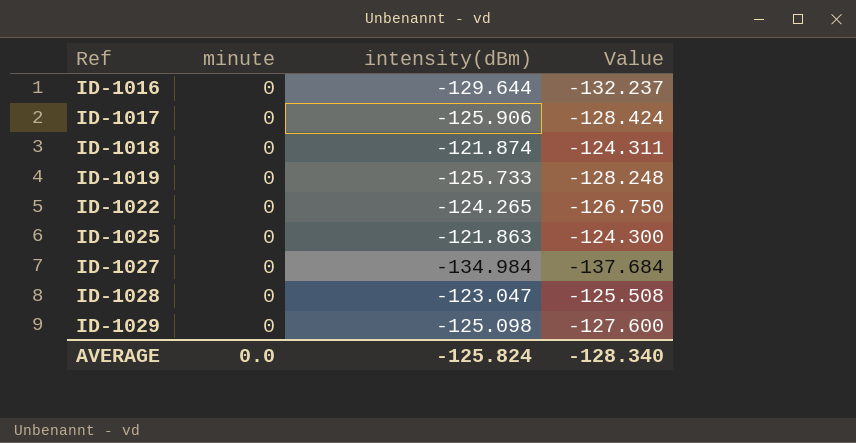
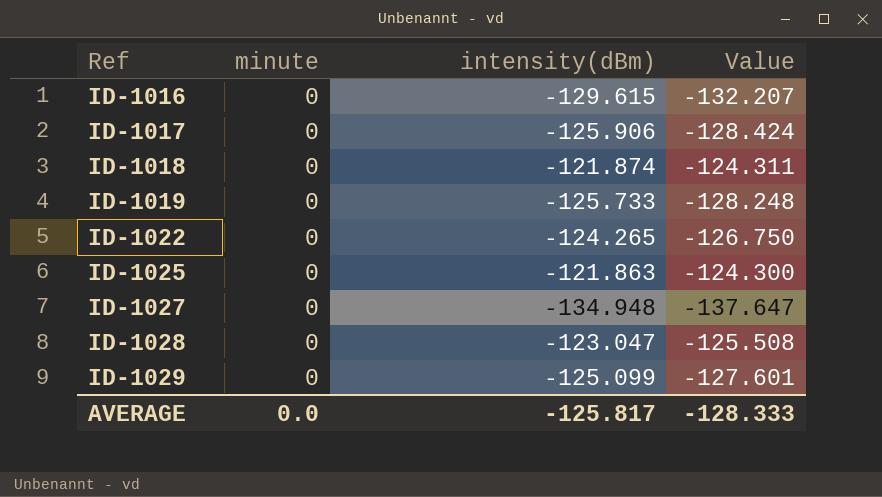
ID-1016 | intensity(dBm): -129.644 -> -129.615
ID-1016 | Value: -132.237 -> -132.207
ID-1027 | intensity(dBm): -134.984 -> -134.948
ID-1027 | Value: -137.684 -> -137.647
ID-1029 | intensity(dBm): -125.098 -> -125.099
ID-1029 | Value: -127.600 -> -127.601
AVERAGE | intensity(dBm): -125.824 -> -125.817
AVERAGE | Value: -128.340 -> -128.333

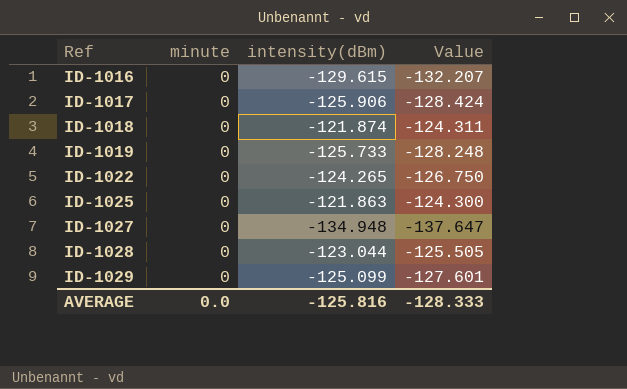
ID-1028 | intensity(dBm): -123.047 -> -123.044
ID-1028 | Value: -125.508 -> -125.505
AVERAGE | intensity(dBm): -125.817 -> -125.816

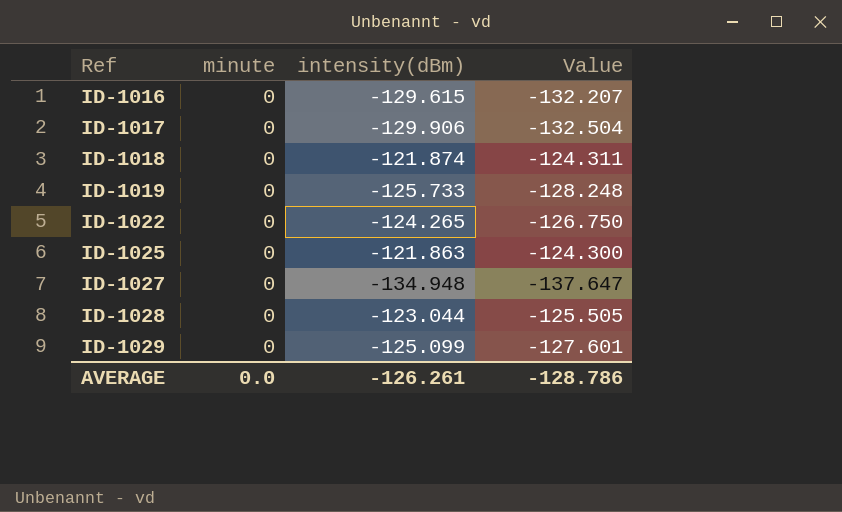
ID-1017 | intensity(dBm): -125.906 -> -129.906
ID-1017 | Value: -128.424 -> -132.504
AVERAGE | intensity(dBm): -125.816 -> -126.261
AVERAGE | Value: -128.333 -> -128.786

